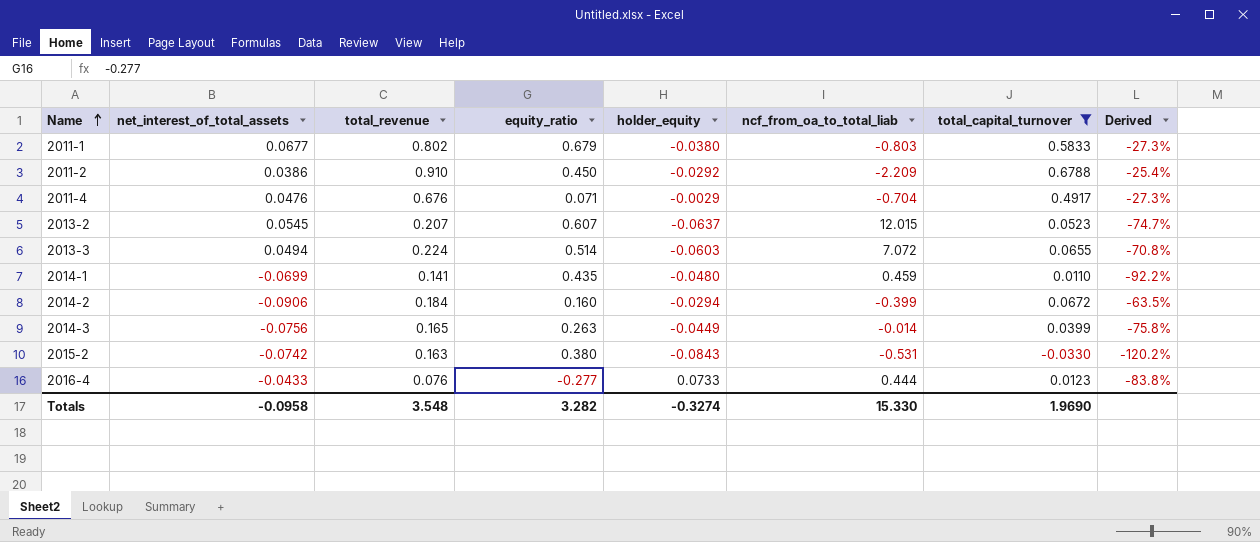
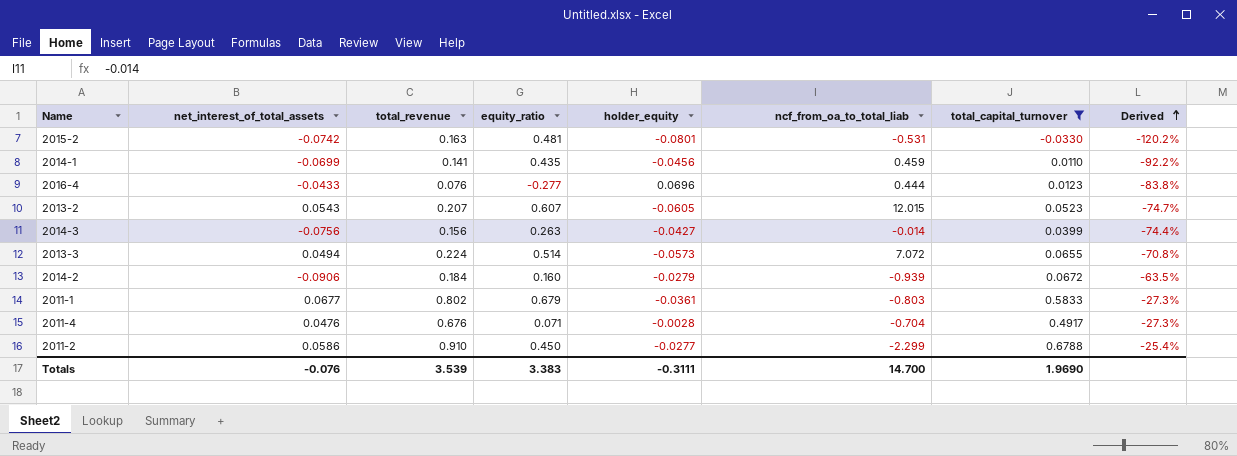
row order: Name ascending -> Derived ascending
2015-2 | equity_ratio: 0.380 -> 0.481
2015-2 | holder_equity: -0.0843 -> -0.0801
2014-1 | holder_equity: -0.0480 -> -0.0456
2016-4 | holder_equity: 0.0733 -> 0.0696
2013-2 | net_interest_of_total_assets: 0.0545 -> 0.0543
2013-2 | holder_equity: -0.0637 -> -0.0605
2014-3 | total_revenue: 0.165 -> 0.156
2014-3 | holder_equity: -0.0449 -> -0.0427
2014-3 | Derived: -75.8% -> -74.4%
2013-3 | holder_equity: -0.0603 -> -0.0573
2014-2 | holder_equity: -0.0294 -> -0.0279
2014-2 | ncf_from_oa_to_total_liab: -0.399 -> -0.939
2011-1 | holder_equity: -0.0380 -> -0.0361
2011-4 | holder_equity: -0.0029 -> -0.0028
2011-2 | net_interest_of_total_assets: 0.0386 -> 0.0586
2011-2 | holder_equity: -0.0292 -> -0.0277
2011-2 | ncf_from_oa_to_total_liab: -2.209 -> -2.299
Totals | net_interest_of_total_assets: -0.0958 -> -0.076
Totals | total_revenue: 3.548 -> 3.539
Totals | equity_ratio: 3.282 -> 3.383
Totals | holder_equity: -0.3274 -> -0.3111
Totals | ncf_from_oa_to_total_liab: 15.330 -> 14.700

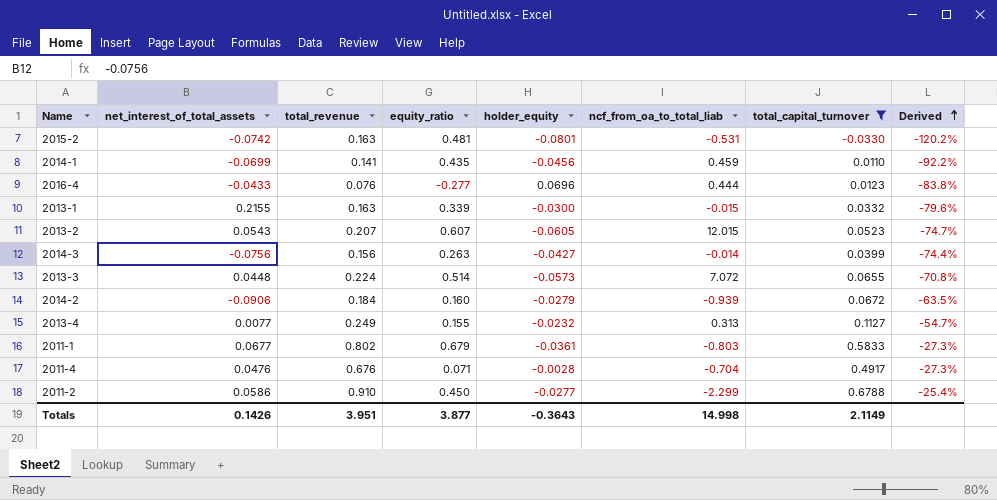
row 2013-1: none -> 0.2155 | 0.163 | 0.339 | -0.0300 | -0.015 | 0.0332 | -79.6%
2013-3 | net_interest_of_total_assets: 0.0494 -> 0.0448
row 2013-4: none -> 0.0077 | 0.249 | 0.155 | -0.0232 | 0.313 | 0.1127 | -54.7%
Totals | net_interest_of_total_assets: -0.076 -> 0.1426
Totals | total_revenue: 3.539 -> 3.951
Totals | equity_ratio: 3.383 -> 3.877
Totals | holder_equity: -0.3111 -> -0.3643
Totals | ncf_from_oa_to_total_liab: 14.700 -> 14.998
Totals | total_capital_turnover: 1.9690 -> 2.1149

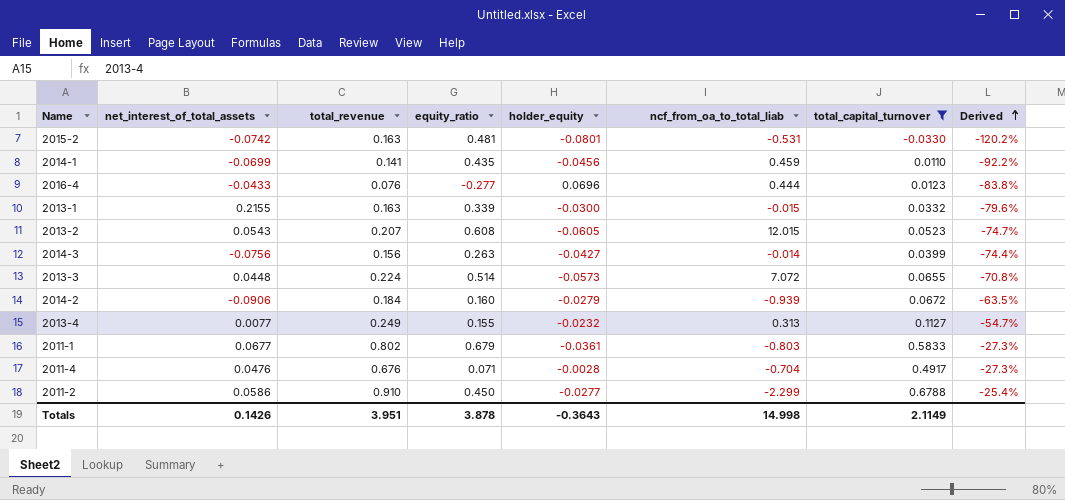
2013-2 | equity_ratio: 0.607 -> 0.608
Totals | equity_ratio: 3.877 -> 3.878

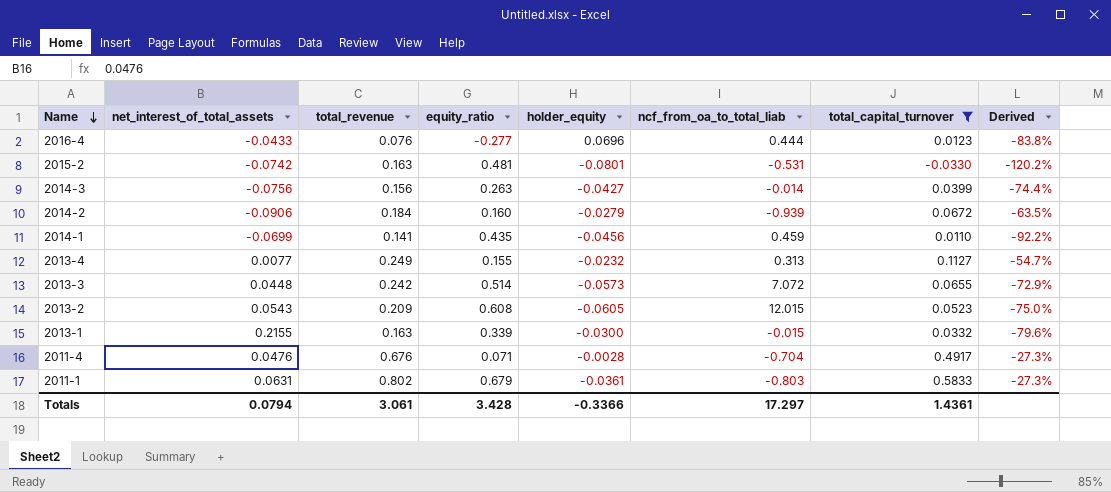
row order: Derived ascending -> Name descending
row 2011-2: 0.0586 | 0.910 | 0.450 | -0.0277 | -2.299 | 0.6788 | -25.4% -> none
2013-3 | total_revenue: 0.224 -> 0.242
2013-3 | Derived: -70.8% -> -72.9%
2013-2 | total_revenue: 0.207 -> 0.209
2013-2 | Derived: -74.7% -> -75.0%
2011-1 | net_interest_of_total_assets: 0.0677 -> 0.0631
Totals | net_interest_of_total_assets: 0.1426 -> 0.0794
Totals | total_revenue: 3.951 -> 3.061
Totals | equity_ratio: 3.878 -> 3.428
Totals | holder_equity: -0.3643 -> -0.3366
Totals | ncf_from_oa_to_total_liab: 14.998 -> 17.297
Totals | total_capital_turnover: 2.1149 -> 1.4361

